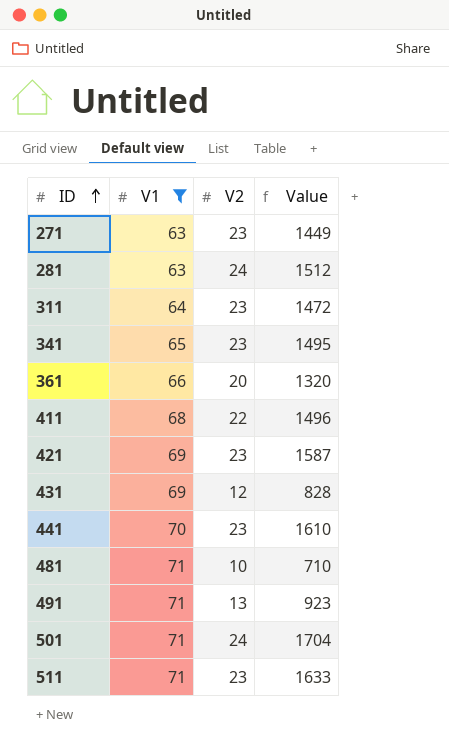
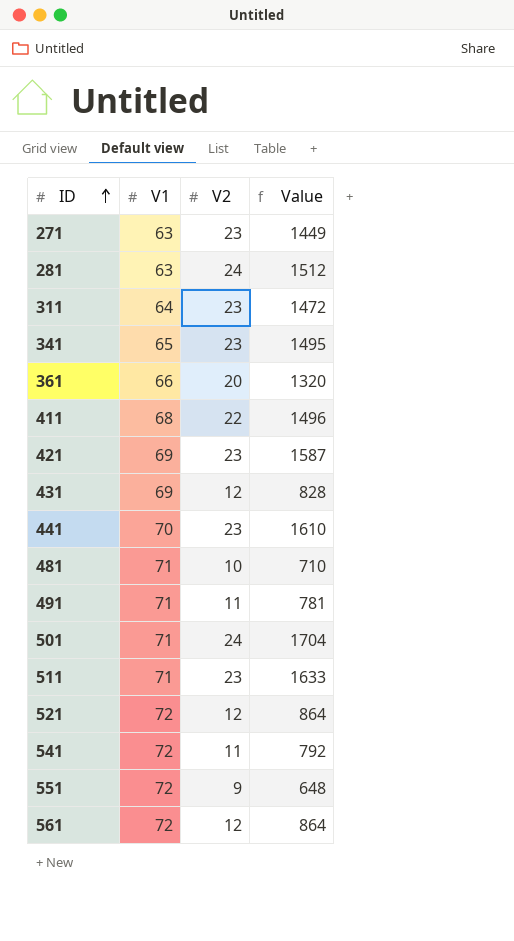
filter: V1 != 72 -> none
491 | V2: 13 -> 11
491 | Value: 923 -> 781

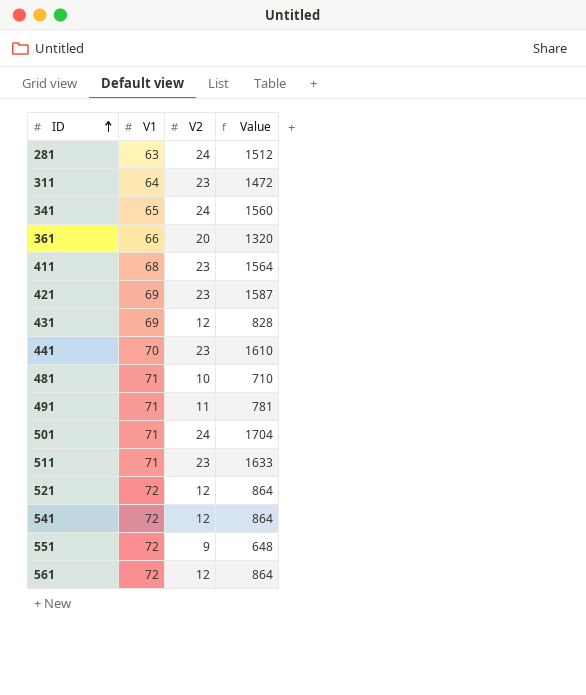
row 271: 63 | 23 | 1449 -> none
341 | V2: 23 -> 24
341 | Value: 1495 -> 1560
411 | V2: 22 -> 23
411 | Value: 1496 -> 1564
541 | V2: 11 -> 12
541 | Value: 792 -> 864

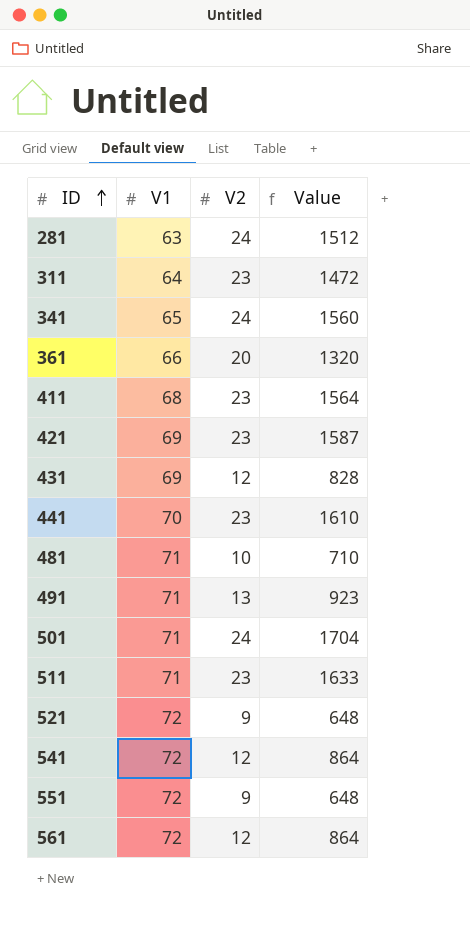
491 | V2: 11 -> 13
491 | Value: 781 -> 923
521 | V2: 12 -> 9
521 | Value: 864 -> 648

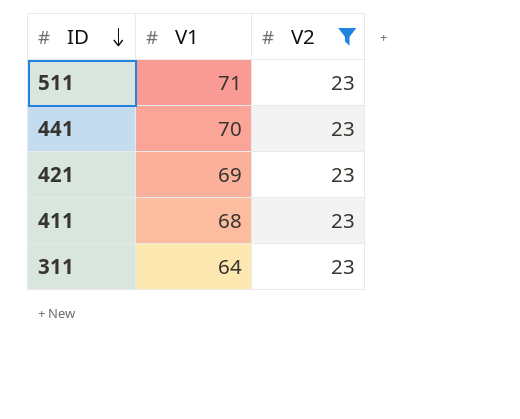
filter: none -> V2 = 23
row order: ID ascending -> ID descending
column Value | formula: [V1] * [V2] -> none

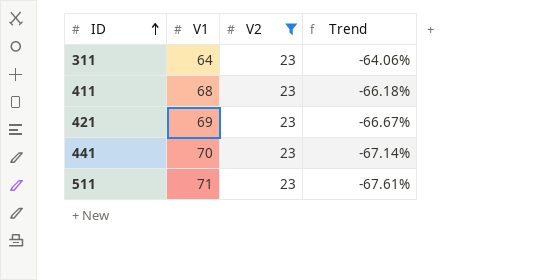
row order: ID descending -> ID ascending
column Trend | formula: none -> ([V2] - [V1]) / [V1]

